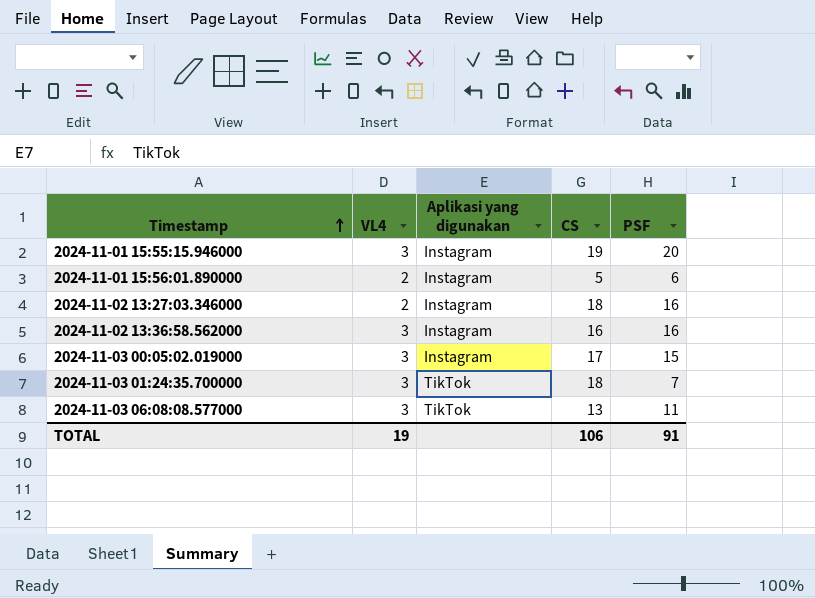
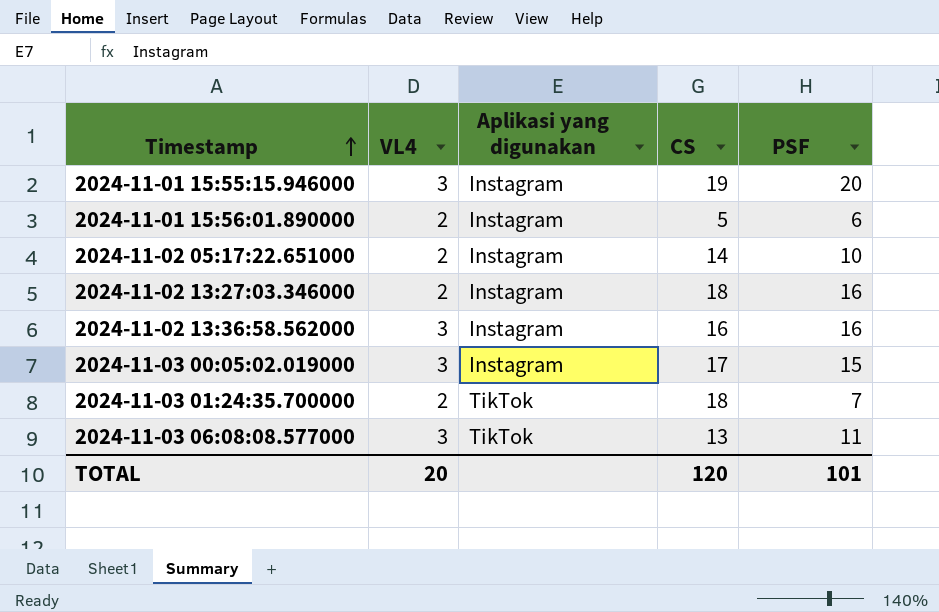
row 2024-11-02 05:17:22.651000: none -> 2 | Instagram | 14 | 10
2024-11-03 01:24:35.700000 | VL4: 3 -> 2
TOTAL | VL4: 19 -> 20
TOTAL | CS: 106 -> 120
TOTAL | PSF: 91 -> 101

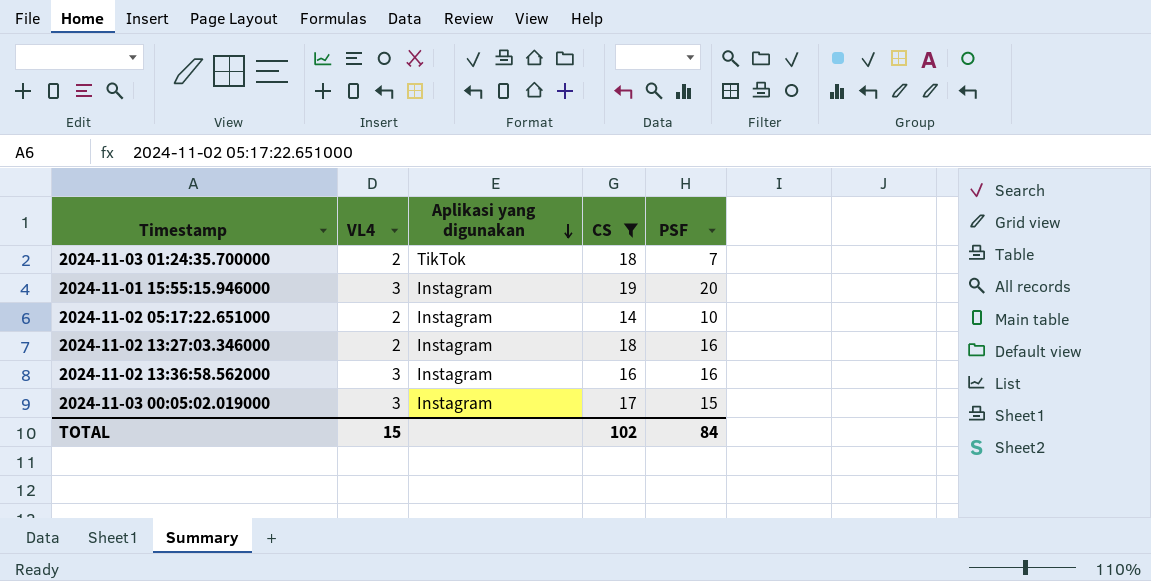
filter: none -> CS >= 14
row order: Timestamp ascending -> Aplikasi yang digunakan descending
TOTAL | VL4: 20 -> 15
TOTAL | CS: 120 -> 102
TOTAL | PSF: 101 -> 84

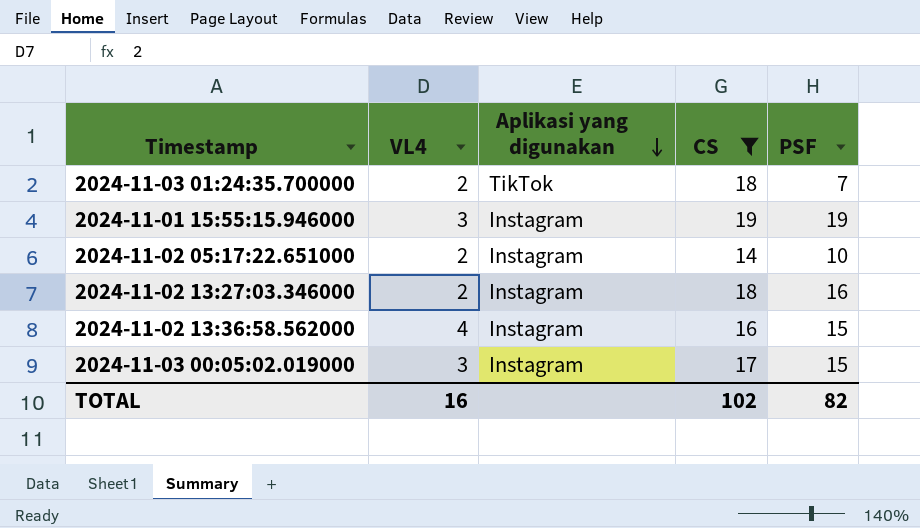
2024-11-01 15:55:15.946000 | PSF: 20 -> 19
2024-11-02 13:36:58.562000 | VL4: 3 -> 4
2024-11-02 13:36:58.562000 | PSF: 16 -> 15
TOTAL | VL4: 15 -> 16
TOTAL | PSF: 84 -> 82

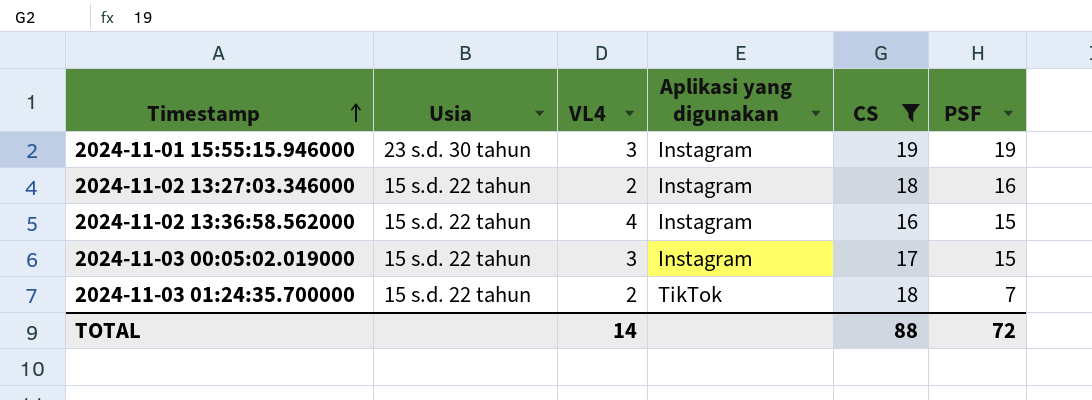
row order: Aplikasi yang digunakan descending -> Timestamp ascending
column Usia | position: none -> 2
row 2024-11-02 05:17:22.651000: 2 | Instagram | 14 | 10 -> none
TOTAL | VL4: 16 -> 14
TOTAL | CS: 102 -> 88
TOTAL | PSF: 82 -> 72

